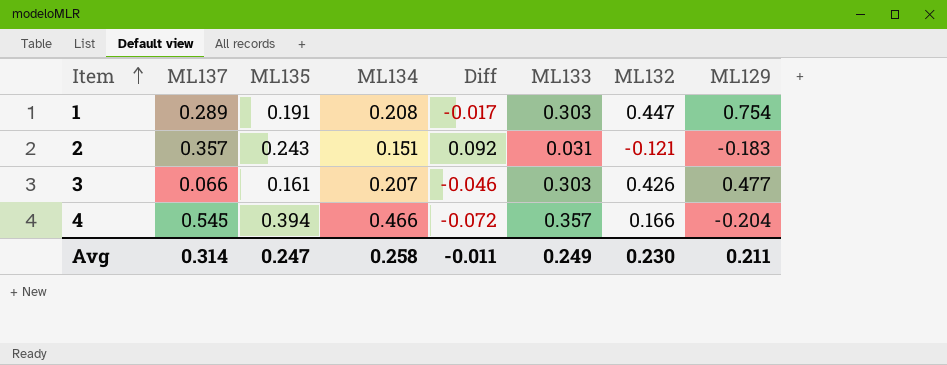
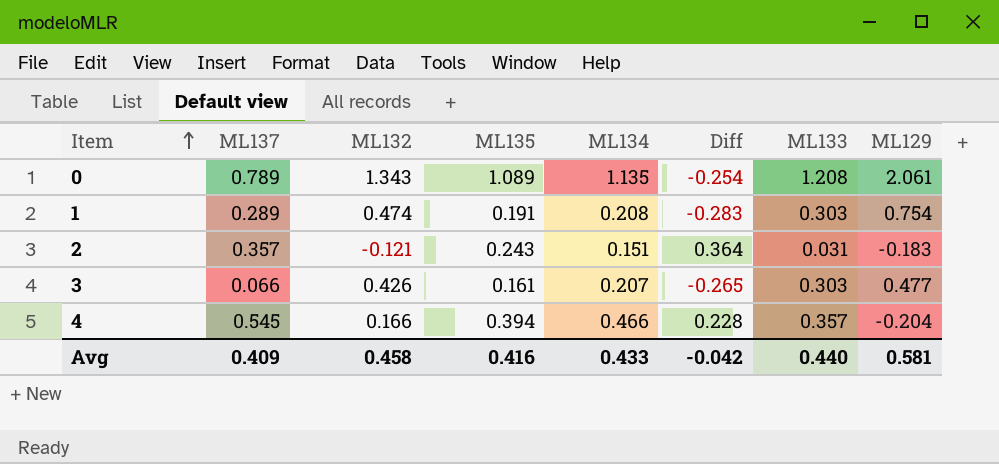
column ML132 | position: 7 -> 3
column Diff | formula: [ML135] - [ML134] -> [ML135] - [ML132]
row 0: none -> 0.789 | 1.343 | 1.089 | 1.135 | -0.254 | 1.208 | 2.061
1 | ML132: 0.447 -> 0.474
Avg | ML137: 0.314 -> 0.409
Avg | ML132: 0.230 -> 0.458
Avg | ML135: 0.247 -> 0.416
Avg | ML134: 0.258 -> 0.433
Avg | Diff: -0.011 -> -0.042
Avg | ML133: 0.249 -> 0.440
Avg | ML129: 0.211 -> 0.581

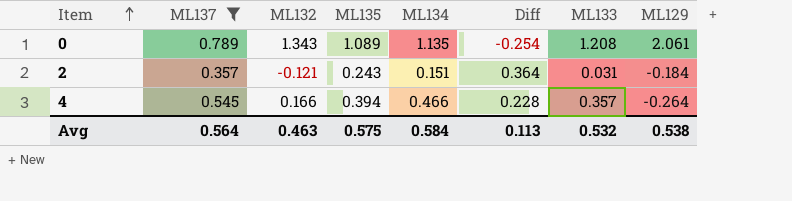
filter: none -> ML137 >= 0.357
2 | ML129: -0.183 -> -0.184
4 | ML129: -0.204 -> -0.264
Avg | ML137: 0.409 -> 0.564
Avg | ML132: 0.458 -> 0.463
Avg | ML135: 0.416 -> 0.575
Avg | ML134: 0.433 -> 0.584
Avg | Diff: -0.042 -> 0.113
Avg | ML133: 0.440 -> 0.532
Avg | ML129: 0.581 -> 0.538

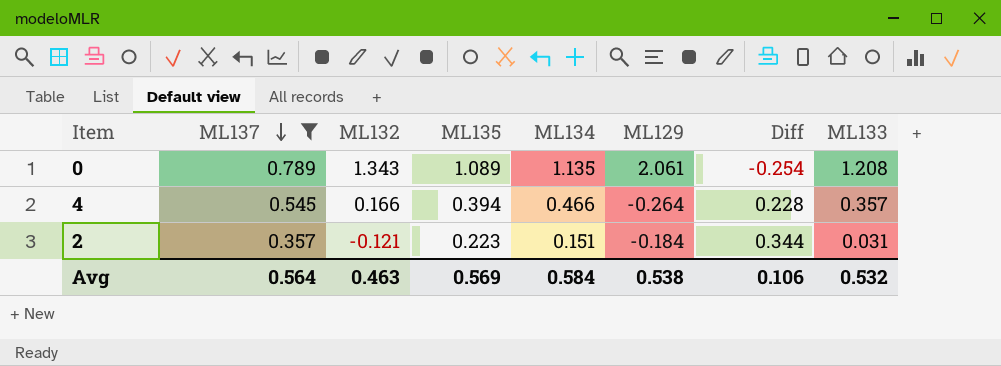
row order: Item ascending -> ML137 descending
column ML129 | position: 8 -> 6
2 | ML135: 0.243 -> 0.223
2 | Diff: 0.364 -> 0.344
Avg | ML135: 0.575 -> 0.569
Avg | Diff: 0.113 -> 0.106

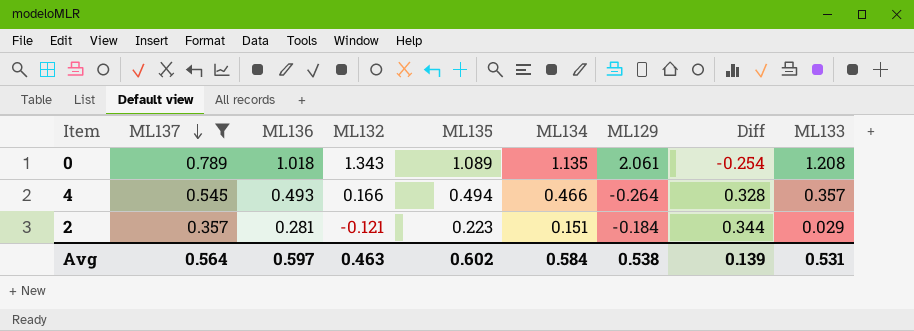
column ML136 | position: none -> 3
4 | ML135: 0.394 -> 0.494
4 | Diff: 0.228 -> 0.328
2 | ML133: 0.031 -> 0.029
Avg | ML135: 0.569 -> 0.602
Avg | Diff: 0.106 -> 0.139
Avg | ML133: 0.532 -> 0.531

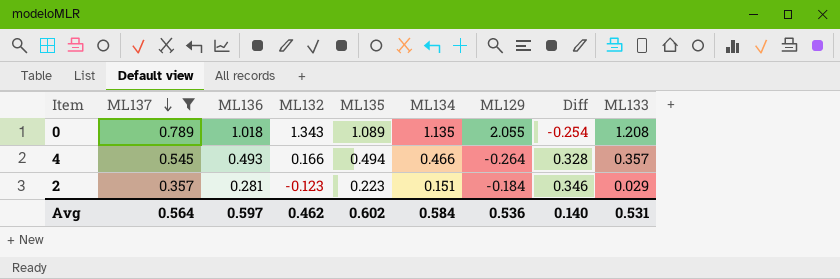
0 | ML129: 2.061 -> 2.055
2 | ML132: -0.121 -> -0.123
2 | Diff: 0.344 -> 0.346
Avg | ML132: 0.463 -> 0.462
Avg | ML129: 0.538 -> 0.536
Avg | Diff: 0.139 -> 0.140

